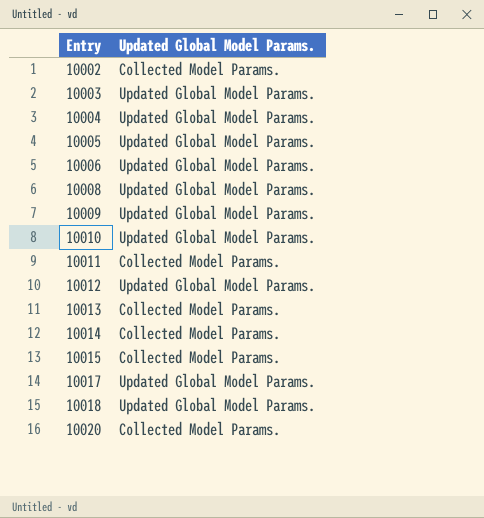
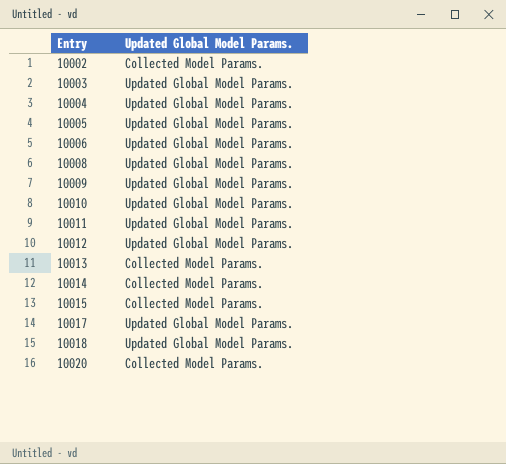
10011 | Updated Global Model Params.: Collected Model Params. -> Updated Global Model Params.

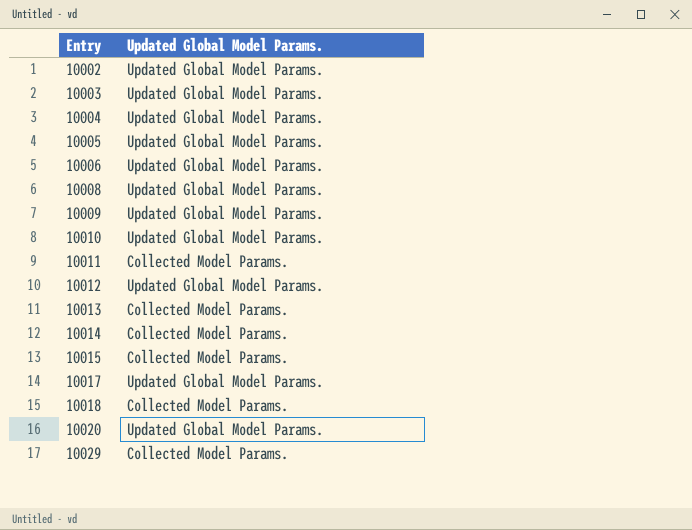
10002 | Updated Global Model Params.: Collected Model Params. -> Updated Global Model Params.
10011 | Updated Global Model Params.: Updated Global Model Params. -> Collected Model Params.
10018 | Updated Global Model Params.: Updated Global Model Params. -> Collected Model Params.
10020 | Updated Global Model Params.: Collected Model Params. -> Updated Global Model Params.
row 10029: none -> Collected Model Params.

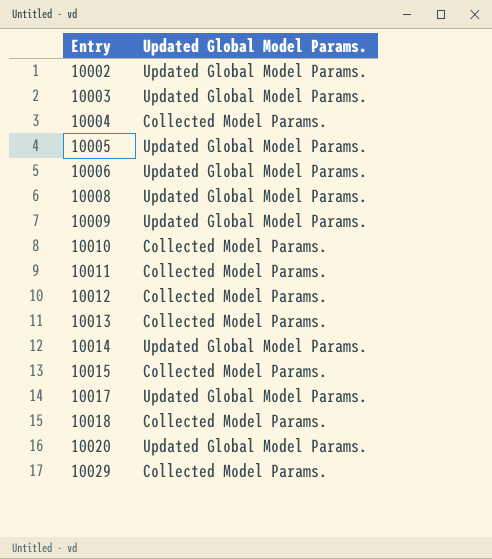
10004 | Updated Global Model Params.: Updated Global Model Params. -> Collected Model Params.
10010 | Updated Global Model Params.: Updated Global Model Params. -> Collected Model Params.
10012 | Updated Global Model Params.: Updated Global Model Params. -> Collected Model Params.
10014 | Updated Global Model Params.: Collected Model Params. -> Updated Global Model Params.

